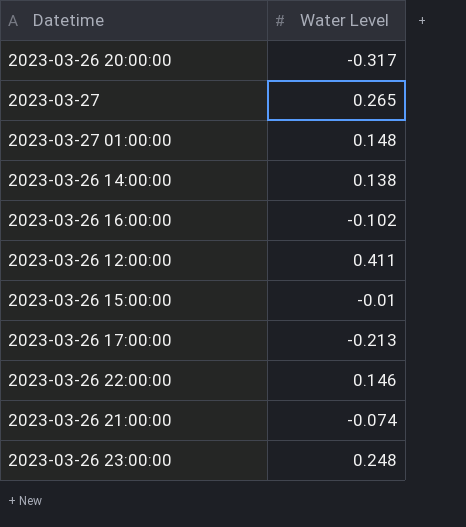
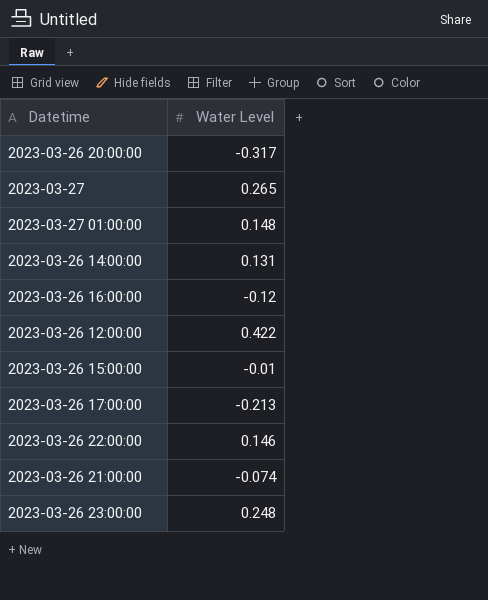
2023-03-26 14:00:00 | Water Level: 0.138 -> 0.131
2023-03-26 16:00:00 | Water Level: -0.102 -> -0.12
2023-03-26 12:00:00 | Water Level: 0.411 -> 0.422

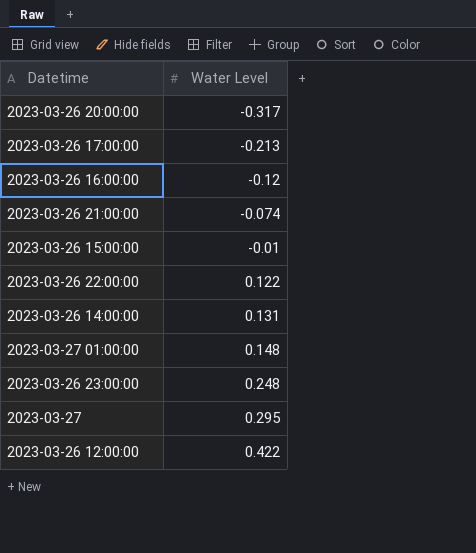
row order: none -> Water Level ascending
2023-03-26 22:00:00 | Water Level: 0.146 -> 0.122
2023-03-27 | Water Level: 0.265 -> 0.295

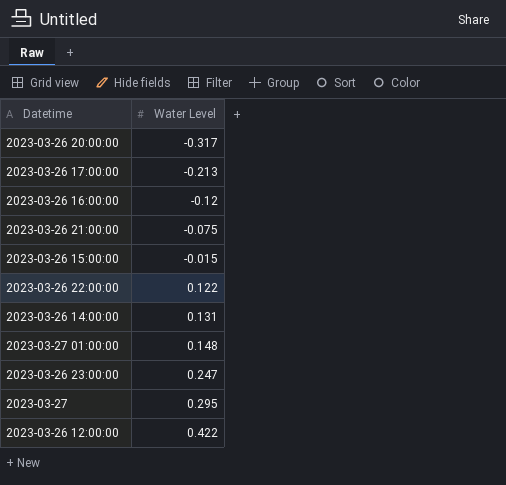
2023-03-26 21:00:00 | Water Level: -0.074 -> -0.075
2023-03-26 15:00:00 | Water Level: -0.01 -> -0.015
2023-03-26 23:00:00 | Water Level: 0.248 -> 0.247

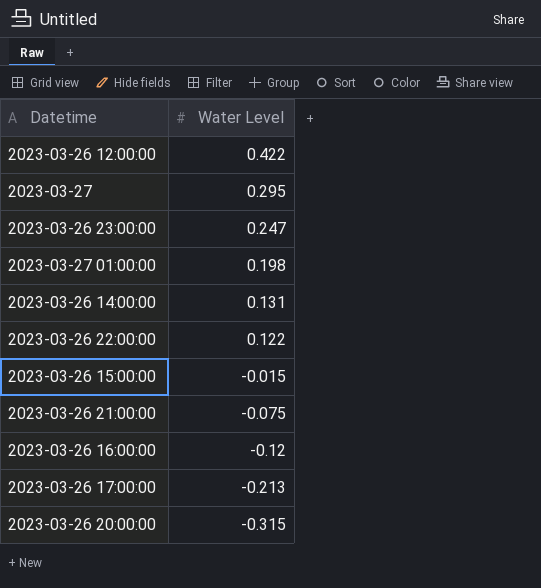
row order: Water Level ascending -> Water Level descending
2023-03-27 01:00:00 | Water Level: 0.148 -> 0.198
2023-03-26 20:00:00 | Water Level: -0.317 -> -0.315

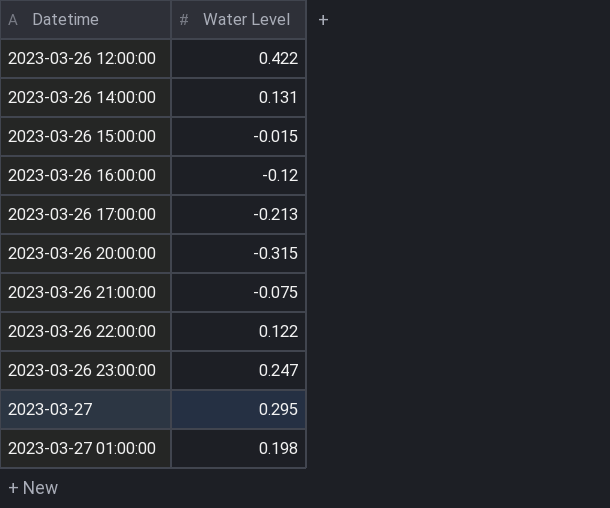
row order: Water Level descending -> Datetime ascending

